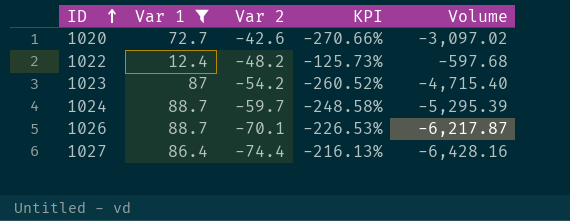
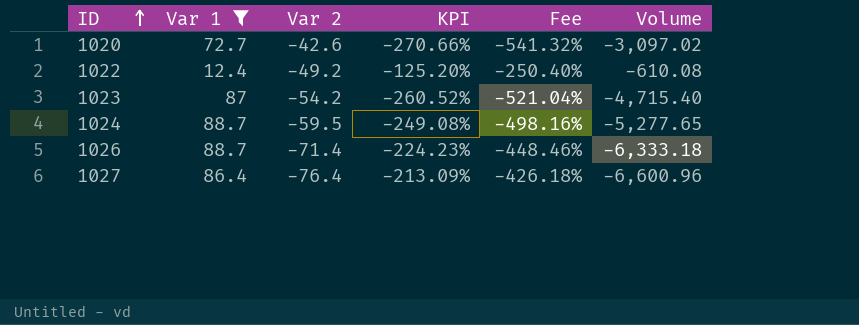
column Fee | formula: none -> [KPI] * 2
1022 | Var 2: -48.2 -> -49.2
1022 | KPI: -125.73% -> -125.20%
1022 | Volume: -597.68 -> -610.08
1024 | Var 2: -59.7 -> -59.5
1024 | KPI: -248.58% -> -249.08%
1024 | Volume: -5,295.39 -> -5,277.65
1026 | Var 2: -70.1 -> -71.4
1026 | KPI: -226.53% -> -224.23%
1026 | Volume: -6,217.87 -> -6,333.18
1027 | Var 2: -74.4 -> -76.4
1027 | KPI: -216.13% -> -213.09%
1027 | Volume: -6,428.16 -> -6,600.96

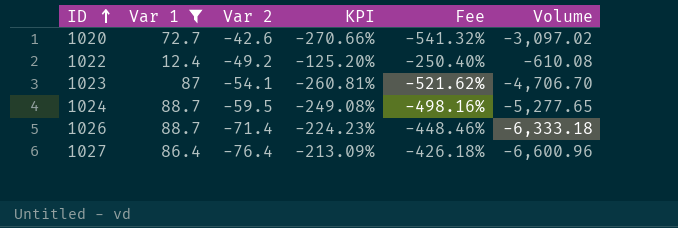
1023 | Var 2: -54.2 -> -54.1
1023 | KPI: -260.52% -> -260.81%
1023 | Fee: -521.04% -> -521.62%
1023 | Volume: -4,715.40 -> -4,706.70

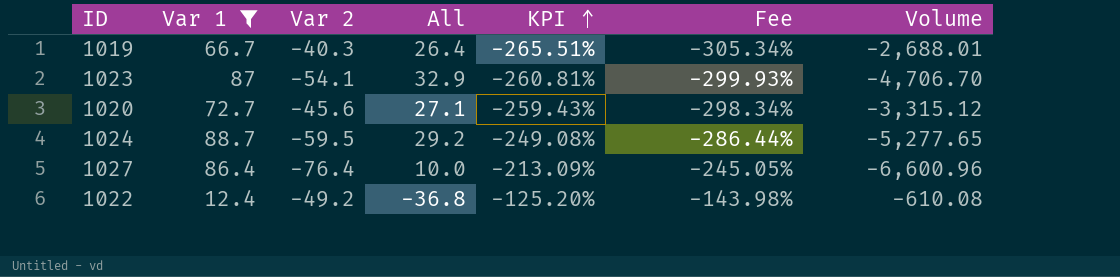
row order: ID ascending -> KPI ascending
column All | formula: none -> [Var 1] + [Var 2]
column Fee | formula: [KPI] * 2 -> [KPI] * 1.15
row 1026: 88.7 | -71.4 | -224.23% | -448.46% | -6,333.18 -> none
row 1019: none -> 66.7 | -40.3 | 26.4 | -265.51% | -305.34% | -2,688.01
1020 | Var 2: -42.6 -> -45.6
1020 | KPI: -270.66% -> -259.43%
1020 | Volume: -3,097.02 -> -3,315.12

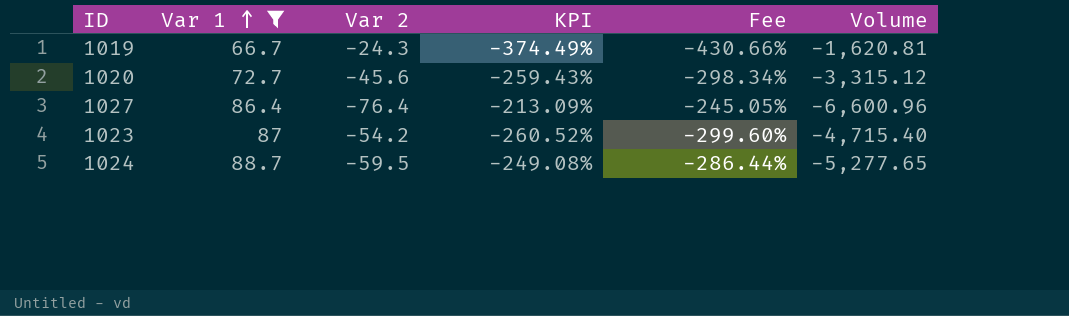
row order: KPI ascending -> Var 1 ascending
column All | formula: [Var 1] + [Var 2] -> none
row 1022: 12.4 | -49.2 | -36.8 | -125.20% | -143.98% | -610.08 -> none
1019 | Var 2: -40.3 -> -24.3
1019 | KPI: -265.51% -> -374.49%
1019 | Fee: -305.34% -> -430.66%
1019 | Volume: -2,688.01 -> -1,620.81
1023 | Var 2: -54.1 -> -54.2
1023 | KPI: -260.81% -> -260.52%
1023 | Fee: -299.93% -> -299.60%
1023 | Volume: -4,706.70 -> -4,715.40

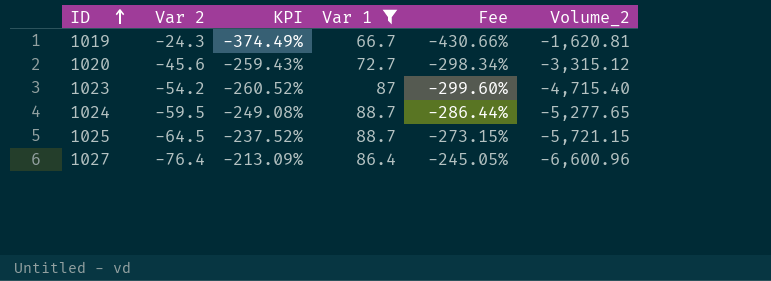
row order: Var 1 ascending -> ID ascending
column Var 1 | position: 2 -> 4
column name: Volume -> Volume_2
row 1025: none -> -64.5 | -237.52% | 88.7 | -273.15% | -5,721.15

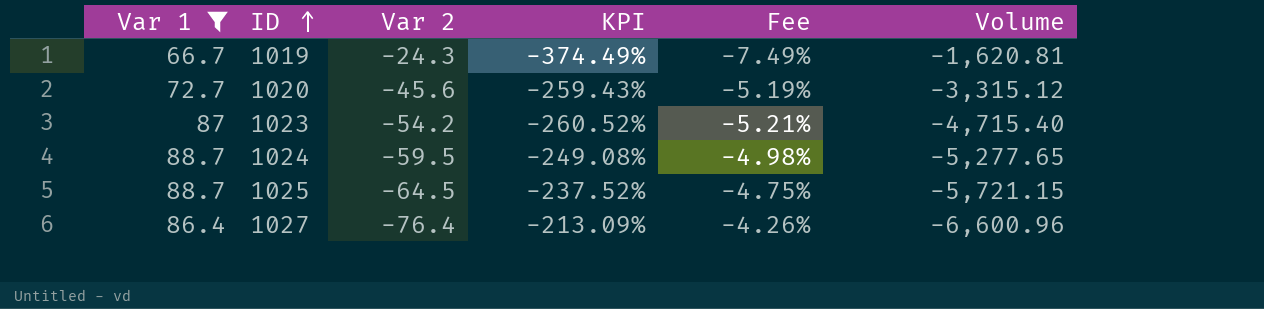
column Var 1 | position: 4 -> 1
column Fee | formula: [KPI] * 1.15 -> [KPI] * 0.02
column name: Volume_2 -> Volume

